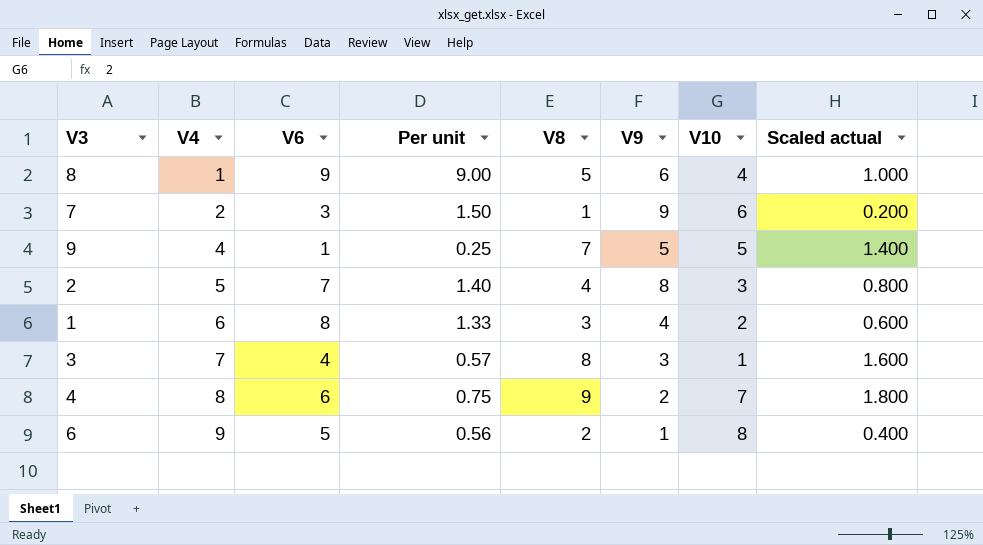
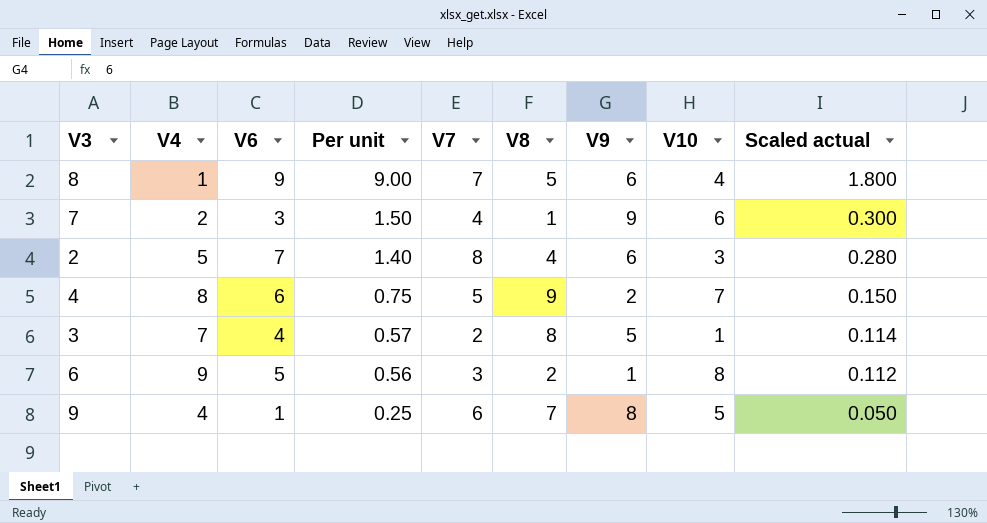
row order: V4 ascending -> Per unit descending
column V7 | position: none -> 5
column Scaled actual | formula: [V8] * 0.2 -> [Per unit] * 0.2
row 1: 6 | 8 | 1.33 | 3 | 4 | 2 | 0.600 -> none
2 | V9: 8 -> 6
3 | V9: 3 -> 5
9 | V9: 5 -> 8

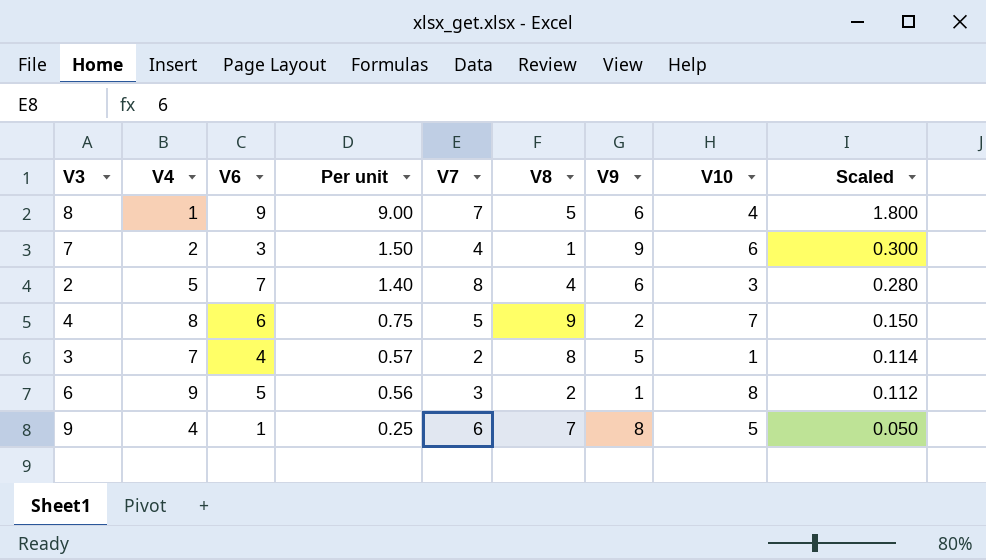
column name: Scaled actual -> Scaled

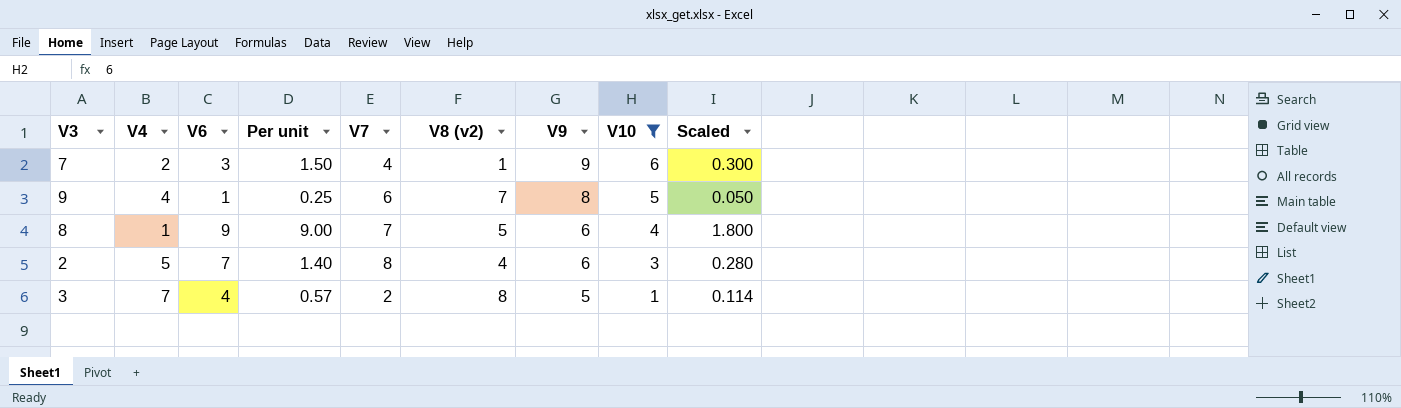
filter: none -> V10 <= 6
row order: Per unit descending -> V9 descending
column name: V8 -> V8 (v2)

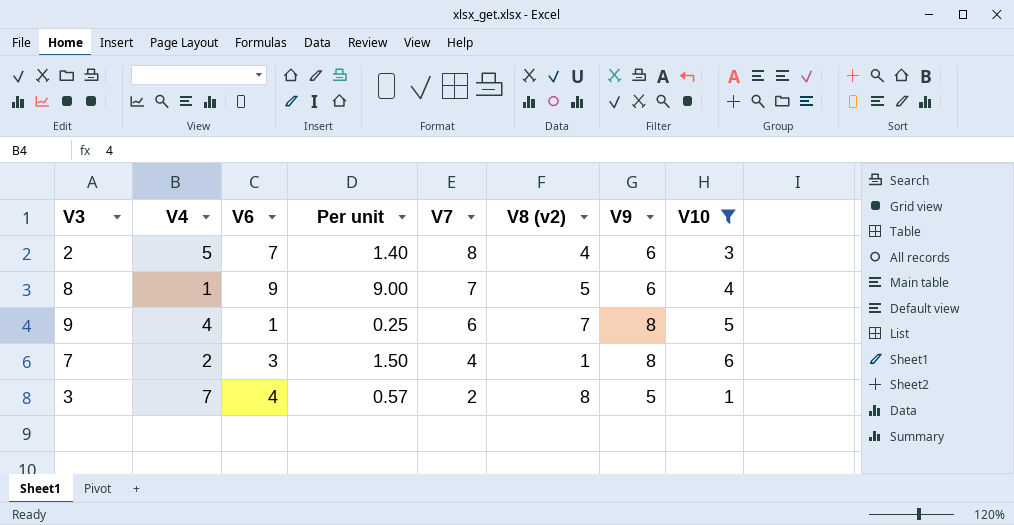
row order: V9 descending -> V7 descending
column Scaled | formula: [Per unit] * 0.2 -> none
7 | V9: 9 -> 8

